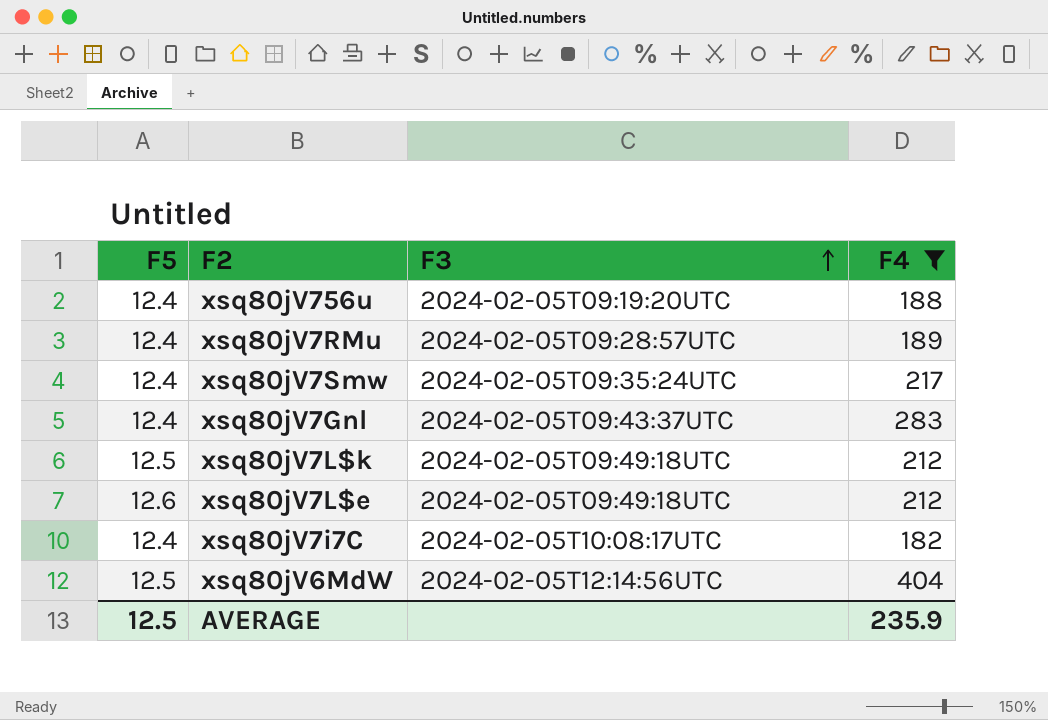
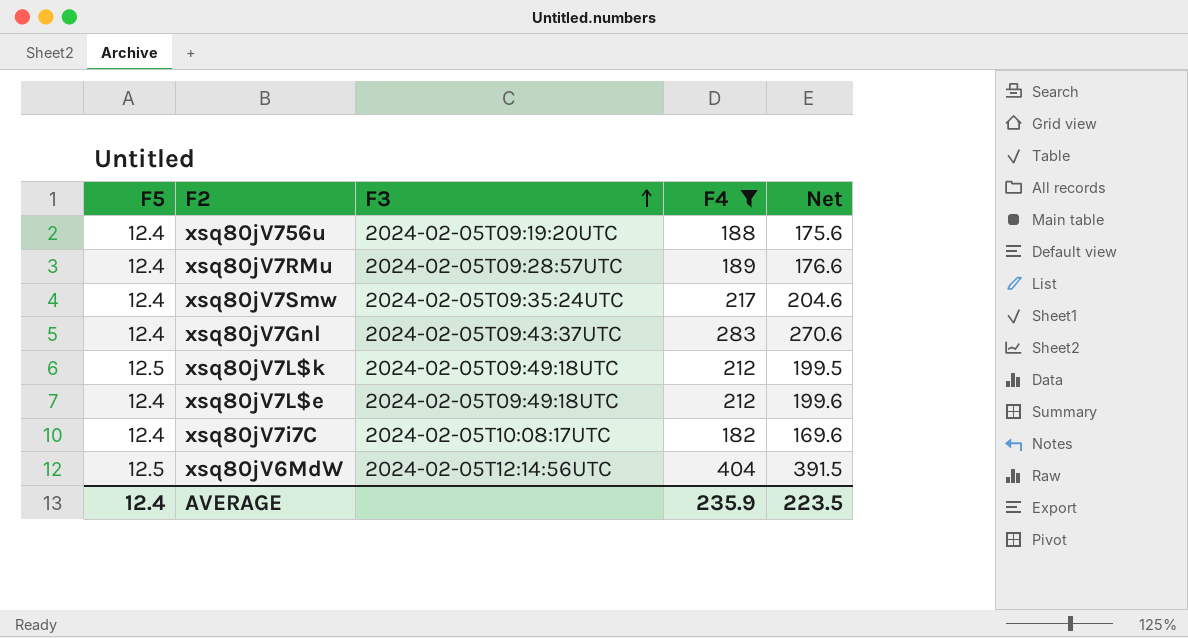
column Net | formula: none -> [F4] - [F5]
xsq80jV7L$e | F5: 12.6 -> 12.4
AVERAGE | F5: 12.5 -> 12.4

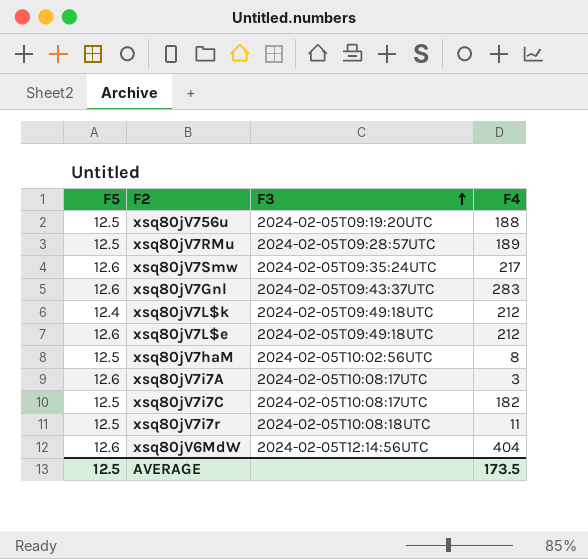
filter: F4 >= 182 -> none
column Net | formula: [F4] - [F5] -> none
xsq80jV756u | F5: 12.4 -> 12.5
xsq80jV7RMu | F5: 12.4 -> 12.5
xsq80jV7Smw | F5: 12.4 -> 12.6
xsq80jV7Gnl | F5: 12.4 -> 12.6
xsq80jV7L$k | F5: 12.5 -> 12.4
xsq80jV7L$e | F5: 12.4 -> 12.6
xsq80jV7i7C | F5: 12.4 -> 12.5
xsq80jV6MdW | F5: 12.5 -> 12.6
AVERAGE | F5: 12.4 -> 12.5
AVERAGE | F4: 235.9 -> 173.5

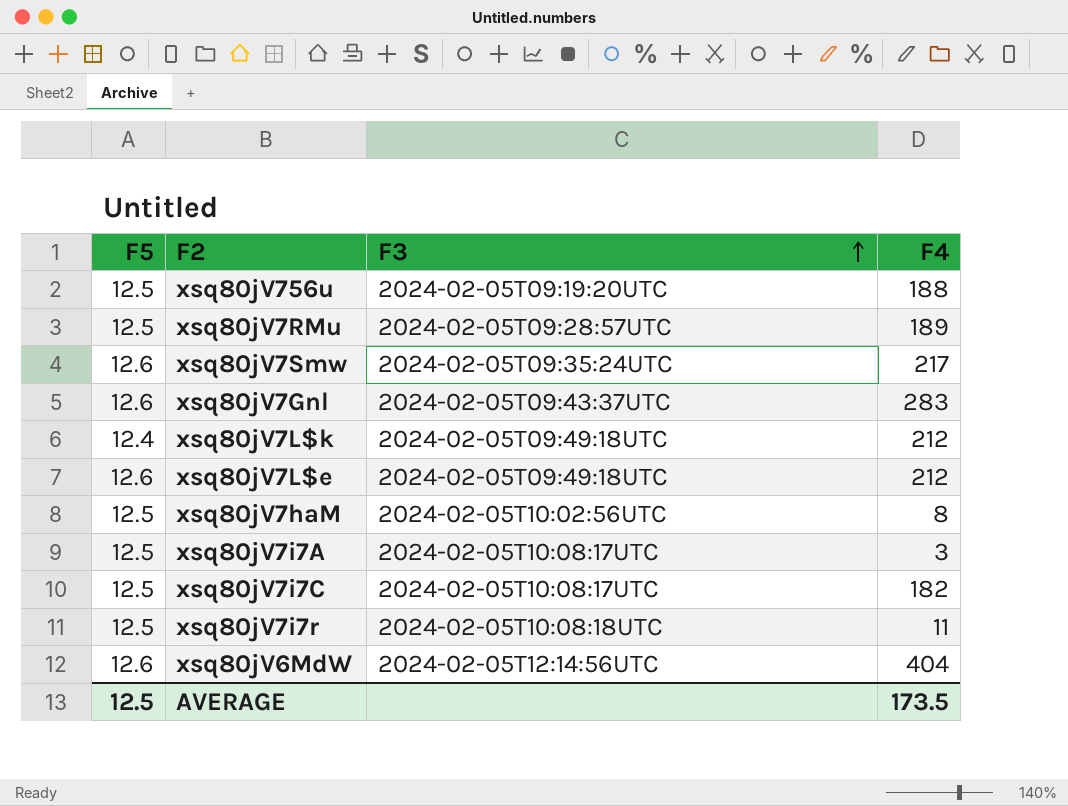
xsq80jV7i7A | F5: 12.6 -> 12.5

